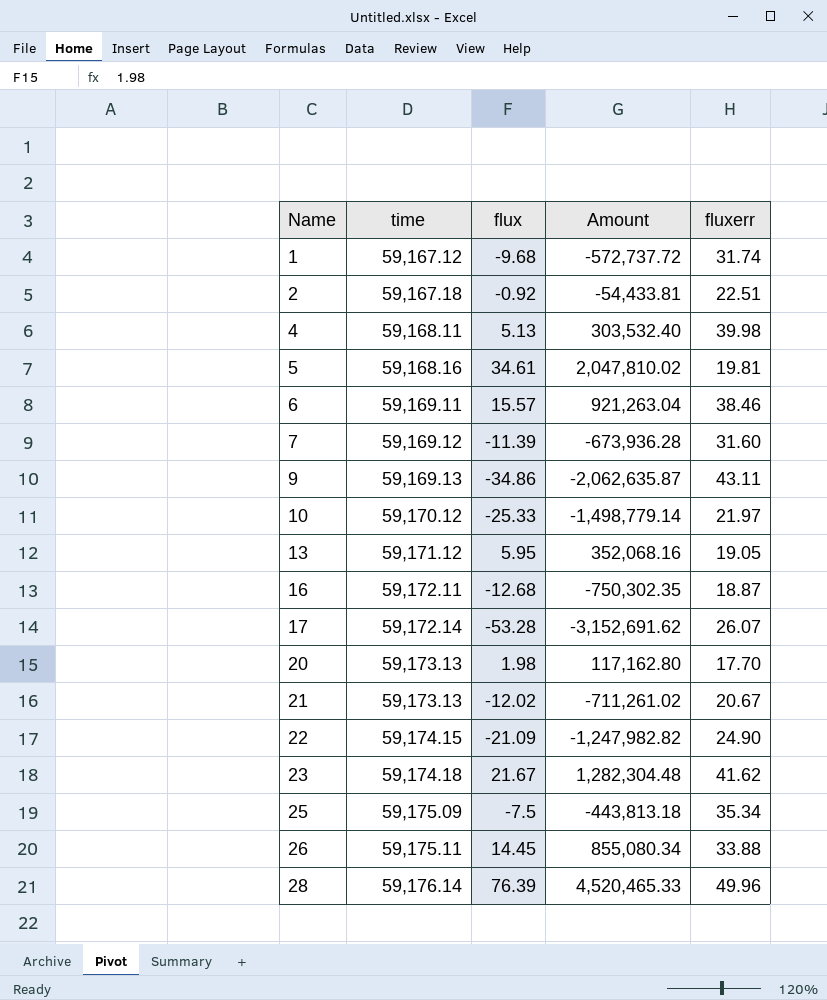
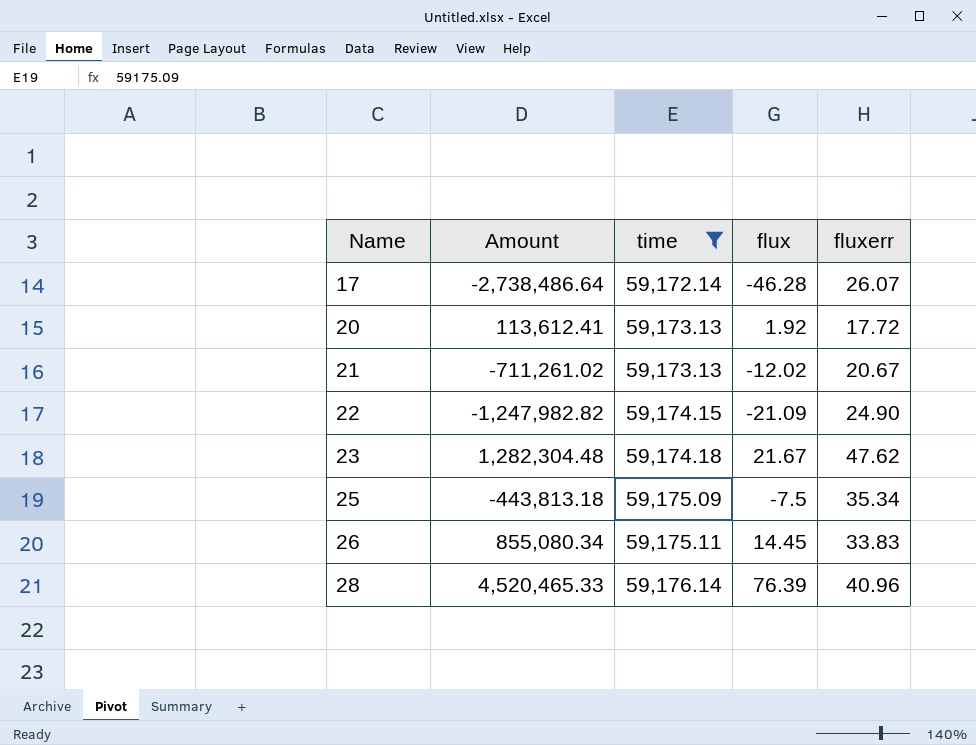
filter: none -> time >= 59,172.14
column Amount | position: 4 -> 2
17 | Amount: -3,152,691.62 -> -2,738,486.64
17 | flux: -53.28 -> -46.28
20 | Amount: 117,162.80 -> 113,612.41
20 | flux: 1.98 -> 1.92
20 | fluxerr: 17.70 -> 17.72
23 | fluxerr: 41.62 -> 47.62
26 | fluxerr: 33.88 -> 33.83
28 | fluxerr: 49.96 -> 40.96

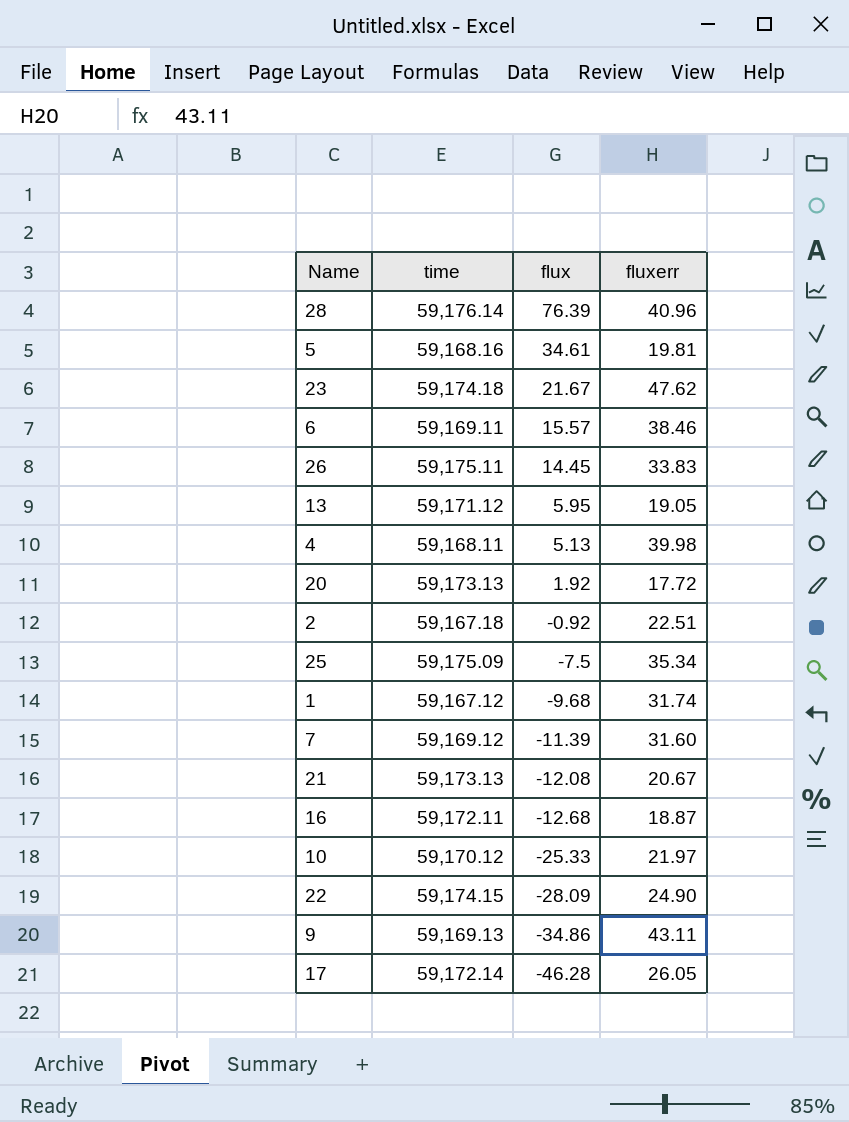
filter: time >= 59,172.14 -> none
row order: Name ascending -> flux descending
column Amount | formula: [time] * [flux] -> none
21 | flux: -12.02 -> -12.08
22 | flux: -21.09 -> -28.09
17 | fluxerr: 26.07 -> 26.05

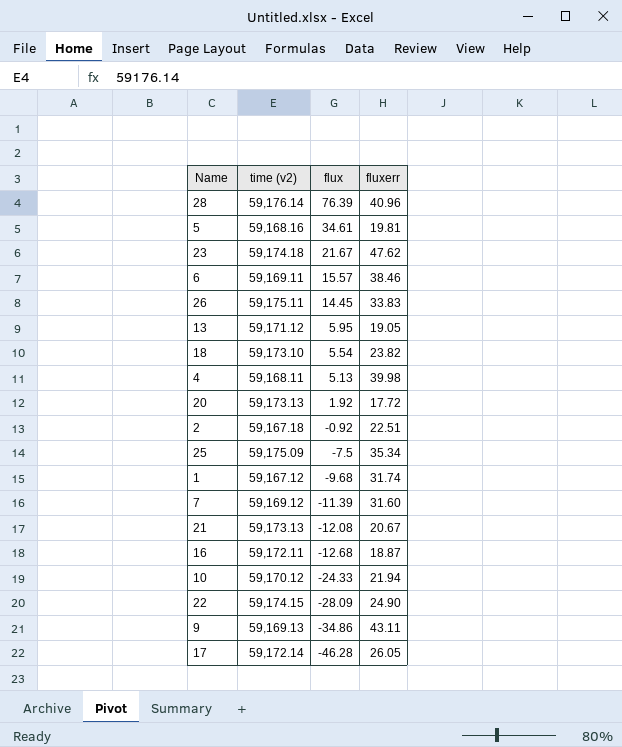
column name: time -> time (v2)
row 18: none -> 59,173.10 | 5.54 | 23.82
10 | flux: -25.33 -> -24.33
10 | fluxerr: 21.97 -> 21.94

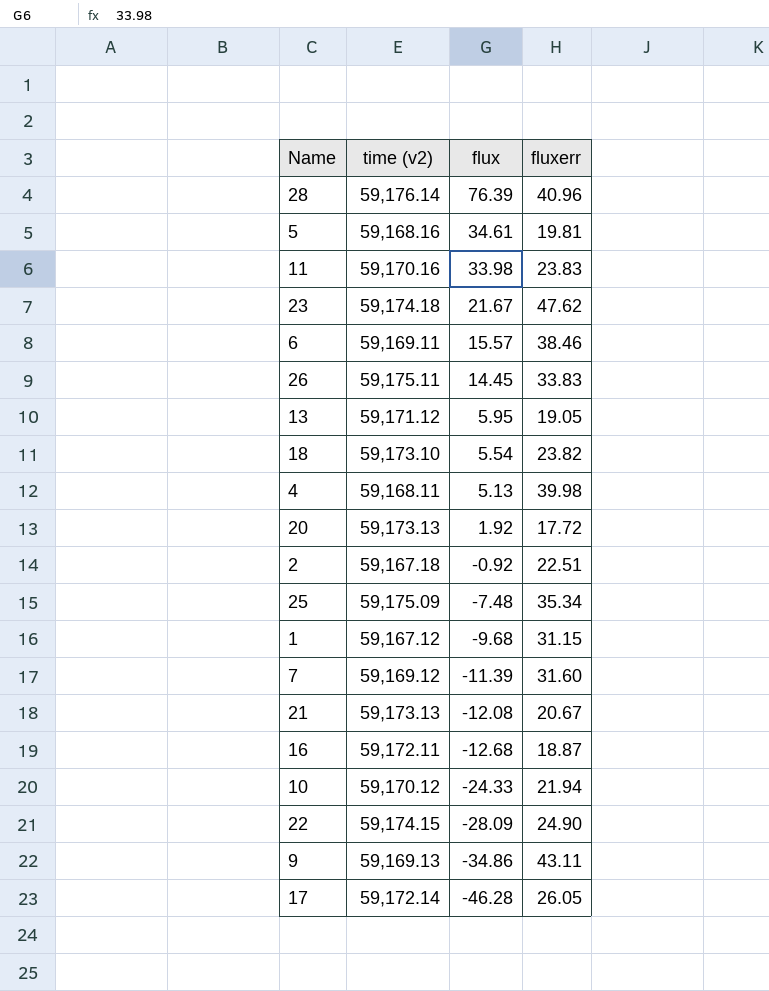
row 11: none -> 59,170.16 | 33.98 | 23.83
25 | flux: -7.5 -> -7.48
1 | fluxerr: 31.74 -> 31.15

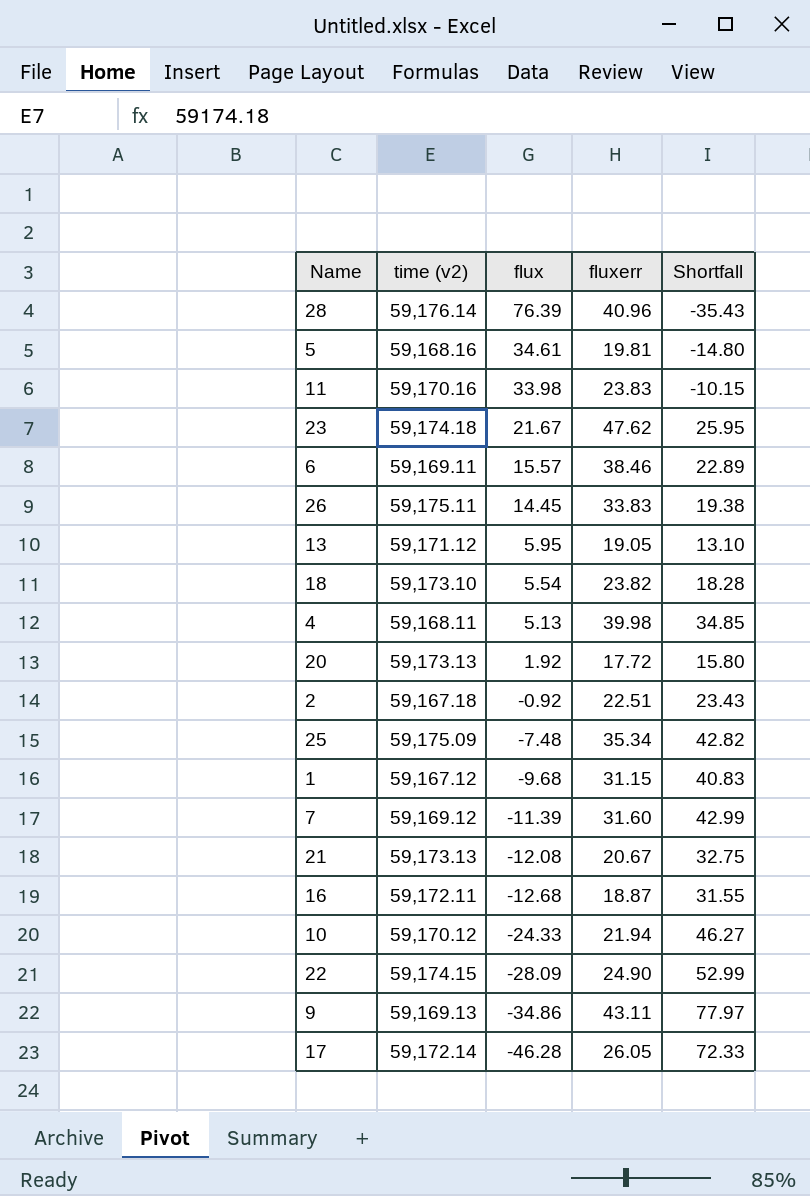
column Shortfall | formula: none -> [fluxerr] - [flux]

